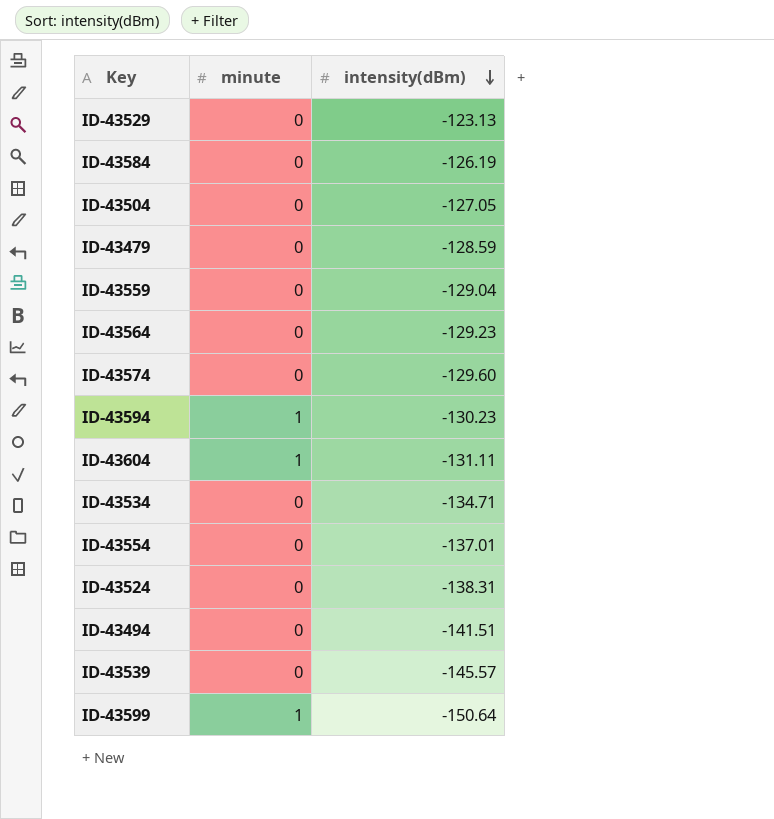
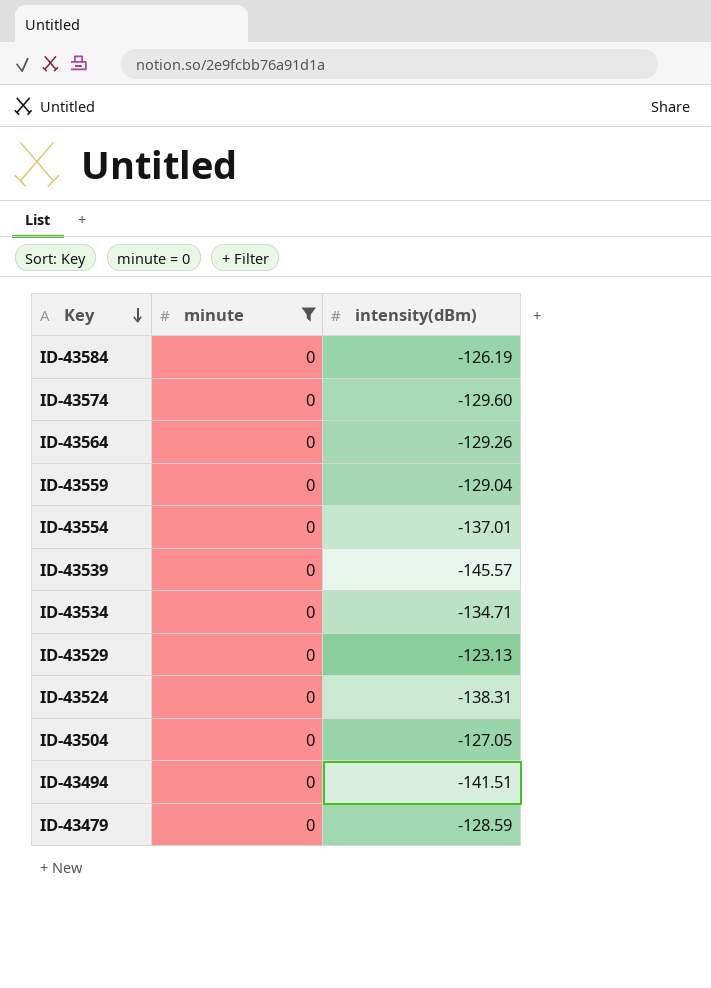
filter: none -> minute = 0
row order: intensity(dBm) descending -> Key descending
ID-43564 | intensity(dBm): -129.23 -> -129.26

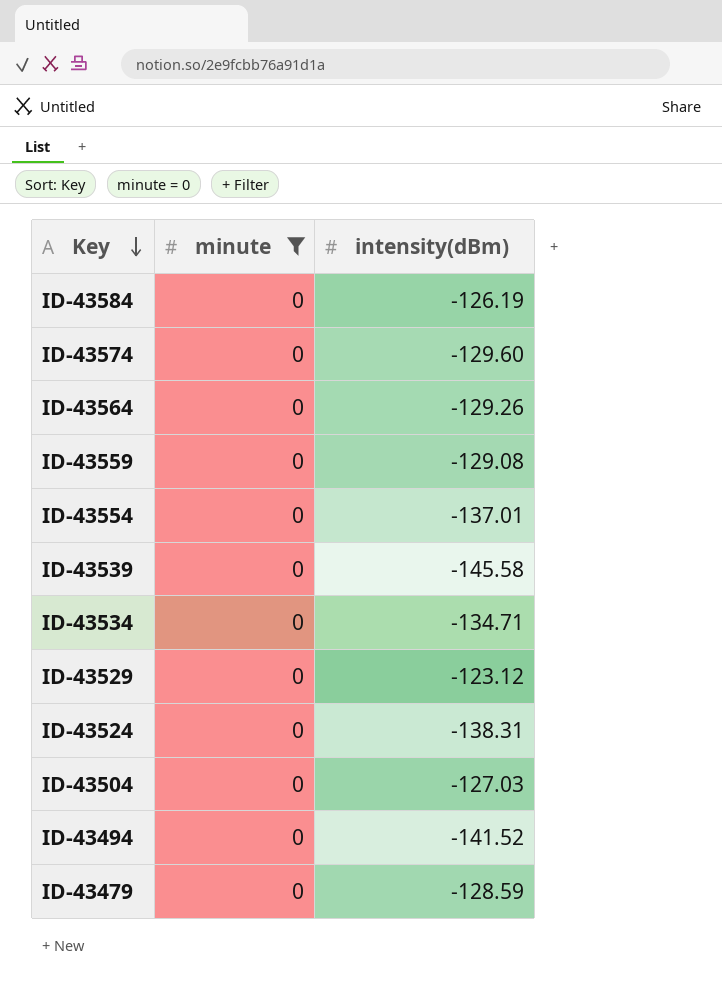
ID-43559 | intensity(dBm): -129.04 -> -129.08
ID-43539 | intensity(dBm): -145.57 -> -145.58
ID-43529 | intensity(dBm): -123.13 -> -123.12
ID-43504 | intensity(dBm): -127.05 -> -127.03
ID-43494 | intensity(dBm): -141.51 -> -141.52

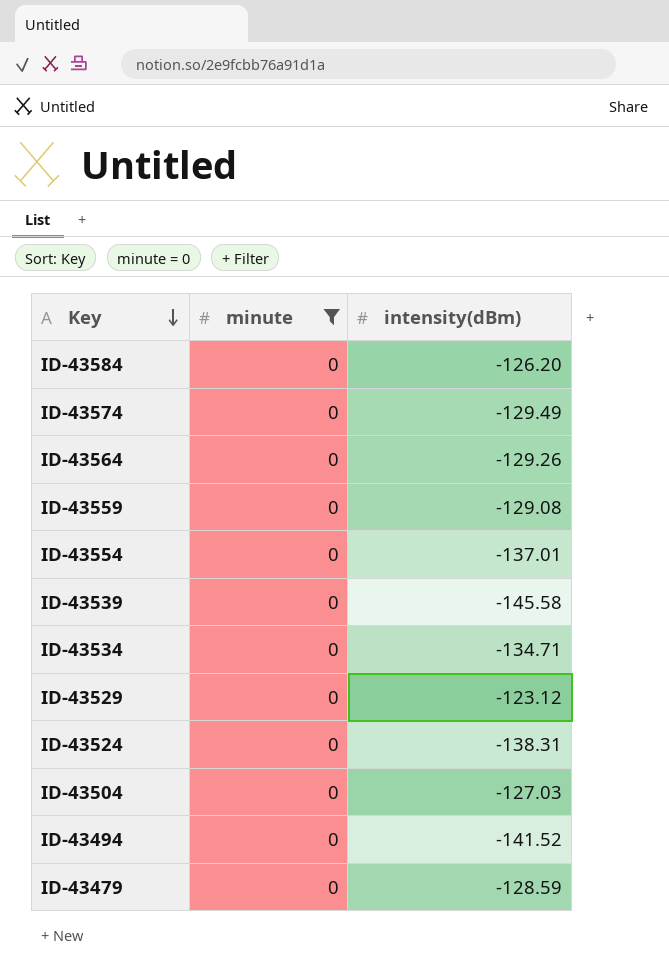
ID-43584 | intensity(dBm): -126.19 -> -126.20
ID-43574 | intensity(dBm): -129.60 -> -129.49

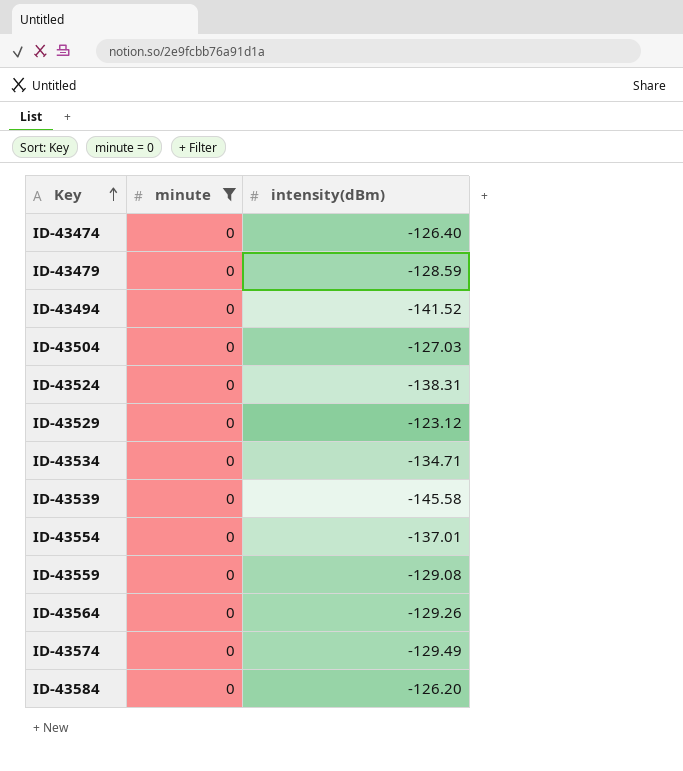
row order: Key descending -> Key ascending
row ID-43474: none -> 0 | -126.40

